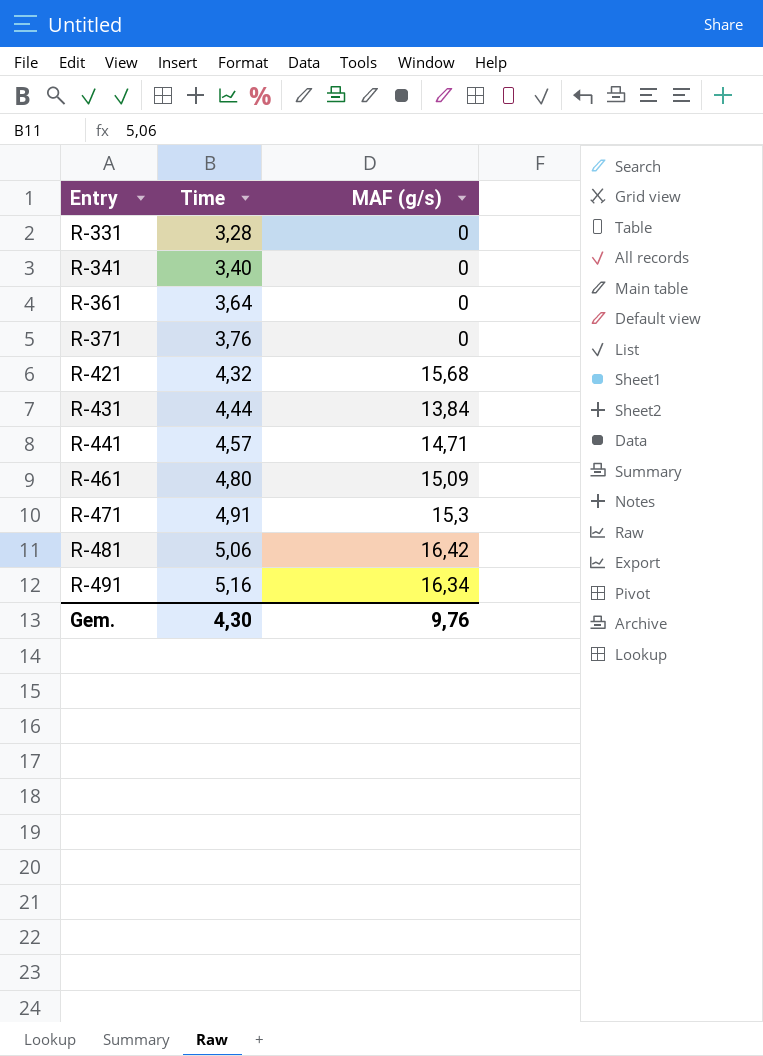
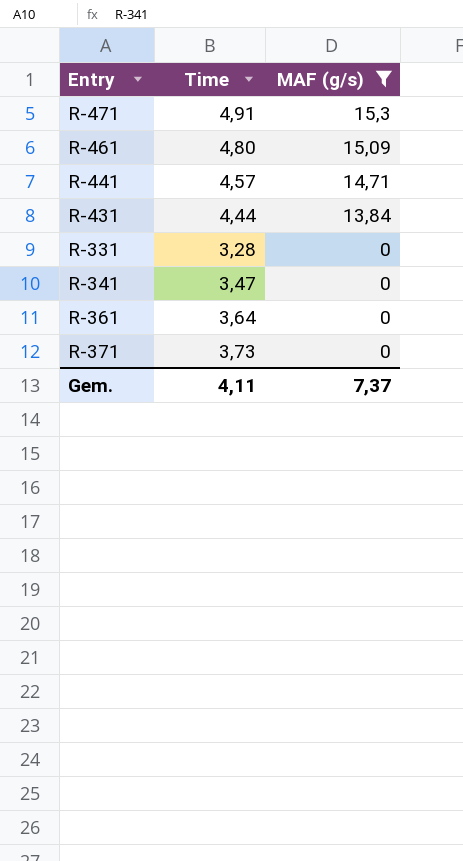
filter: none -> MAF (g/s) <= 15,3
row order: Entry ascending -> MAF (g/s) descending
R-341 | Time: 3,40 -> 3,47
R-371 | Time: 3,76 -> 3,73
Gem. | Time: 4,30 -> 4,11
Gem. | MAF (g/s): 9,76 -> 7,37

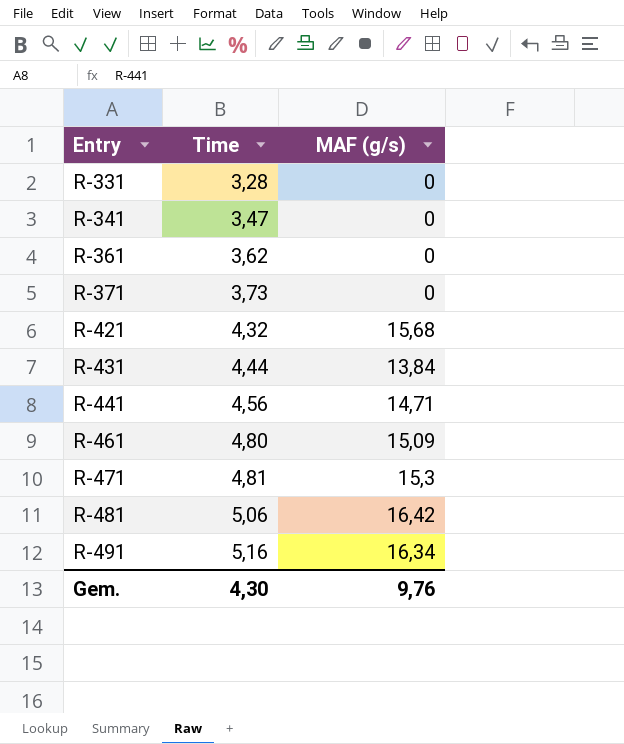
filter: MAF (g/s) <= 15,3 -> none
row order: MAF (g/s) descending -> Entry ascending
R-361 | Time: 3,64 -> 3,62
R-441 | Time: 4,57 -> 4,56
R-471 | Time: 4,91 -> 4,81
Gem. | Time: 4,11 -> 4,30
Gem. | MAF (g/s): 7,37 -> 9,76

